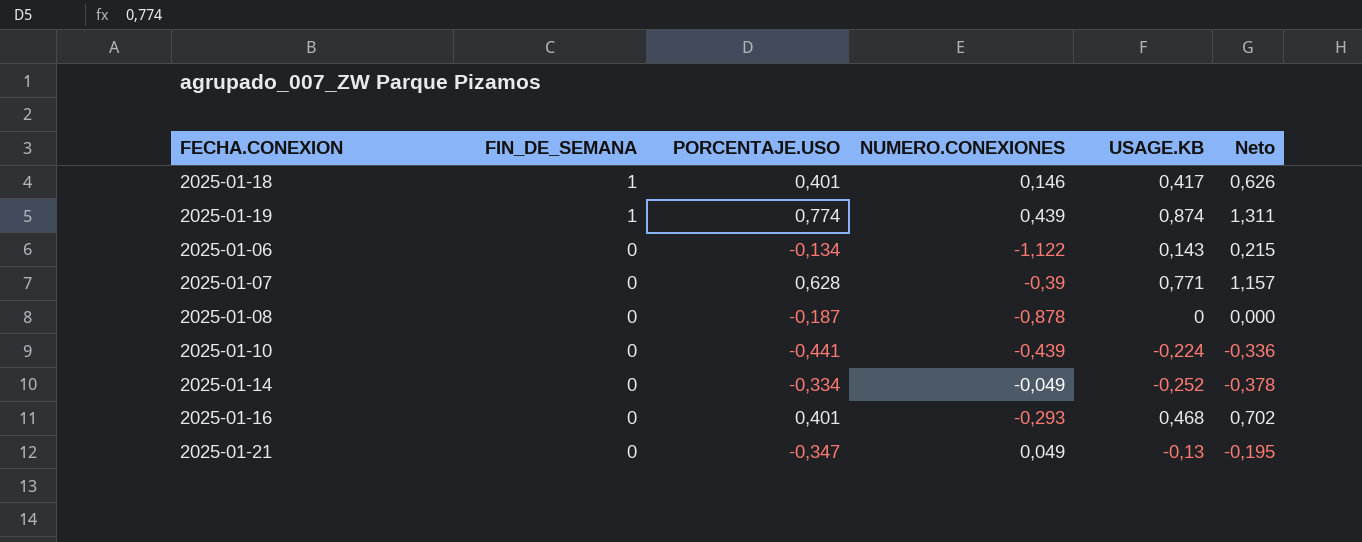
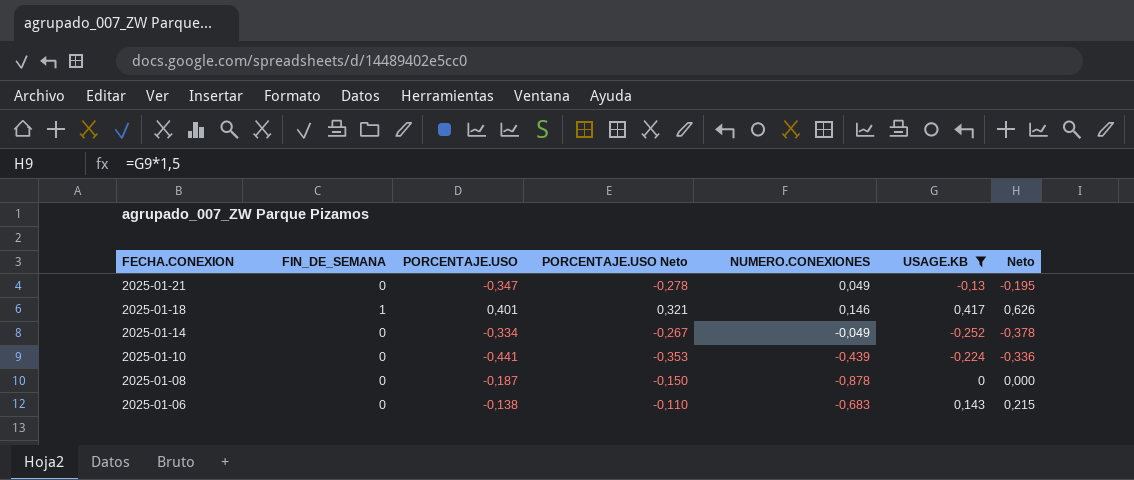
filter: none -> USAGE.KB <= 0,417
row order: FIN_DE_SEMANA descending -> FECHA.CONEXION descending
column PORCENTAJE.USO Neto | formula: none -> [PORCENTAJE.USO] * 0,8
2025-01-06 | PORCENTAJE.USO: -0,134 -> -0,138
2025-01-06 | NUMERO.CONEXIONES: -1,122 -> -0,683

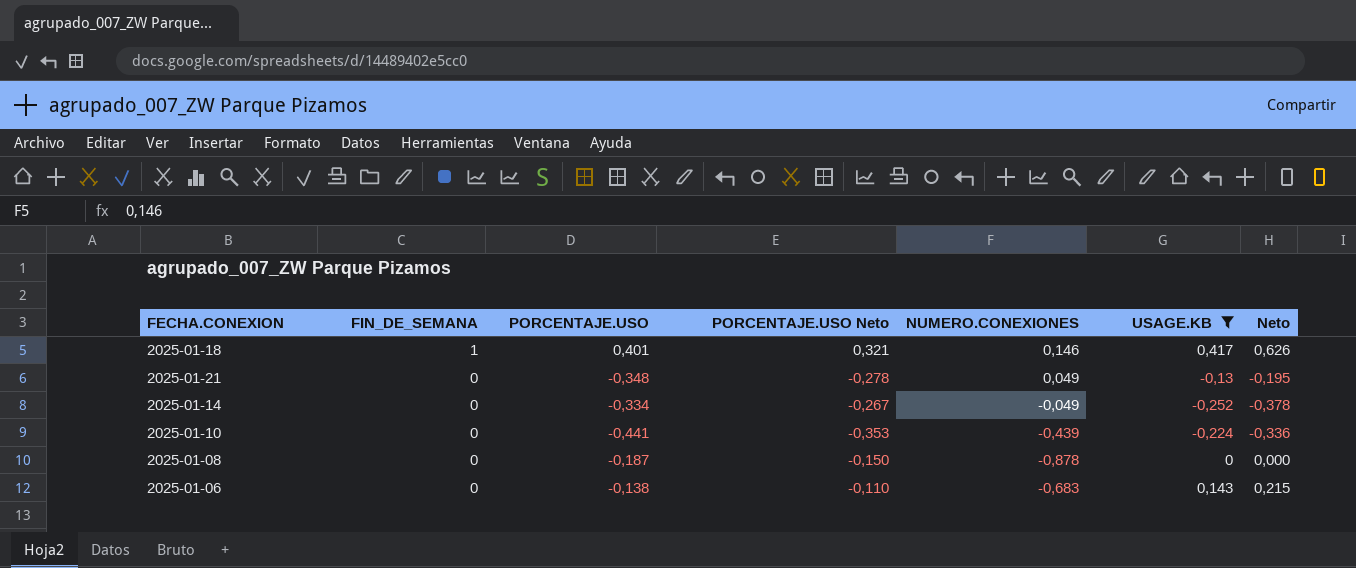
row order: FECHA.CONEXION descending -> FIN_DE_SEMANA descending
2025-01-21 | PORCENTAJE.USO: -0,347 -> -0,348

